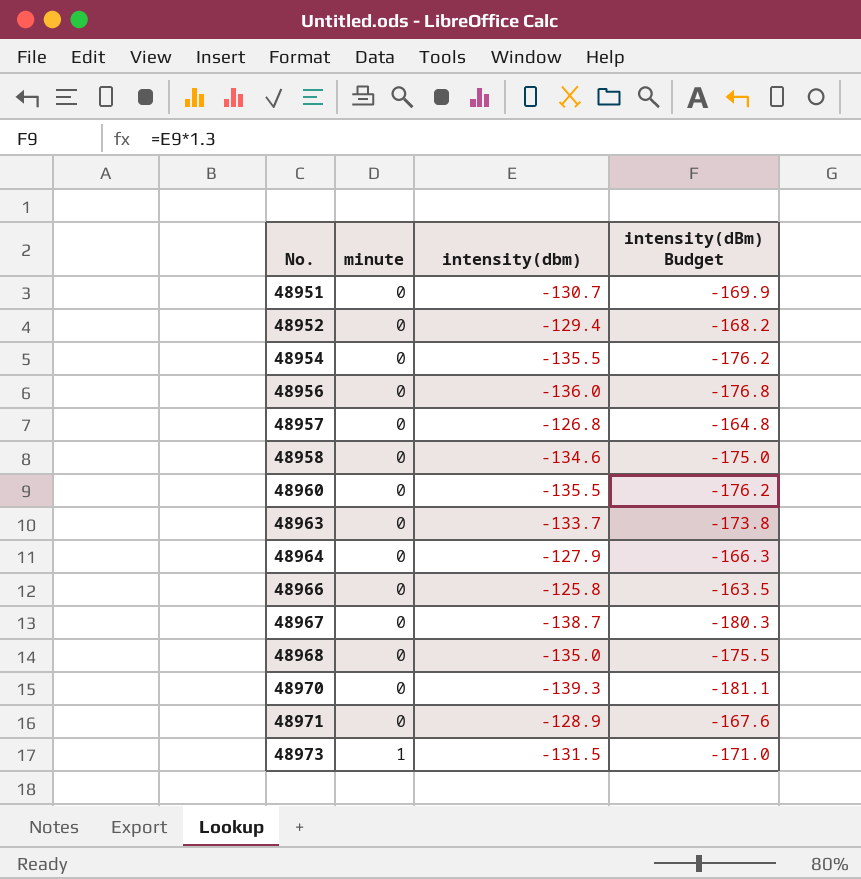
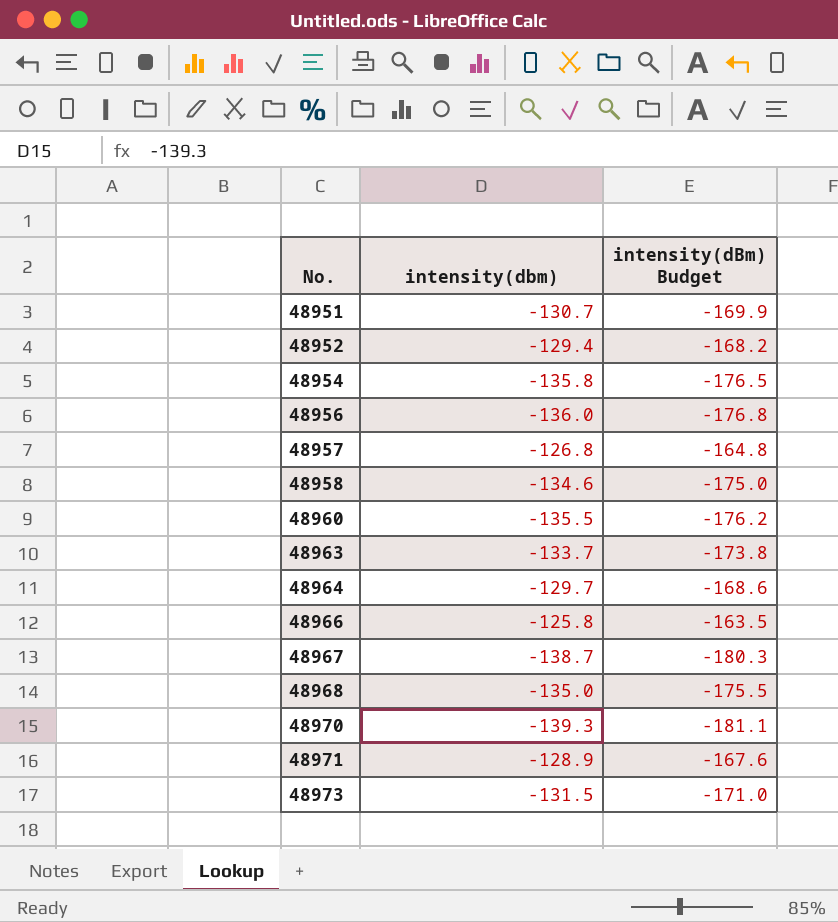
column minute | position: 2 -> none
48954 | intensity(dbm): -135.5 -> -135.8
48954 | intensity(dBm) Budget: -176.2 -> -176.5
48964 | intensity(dbm): -127.9 -> -129.7
48964 | intensity(dBm) Budget: -166.3 -> -168.6

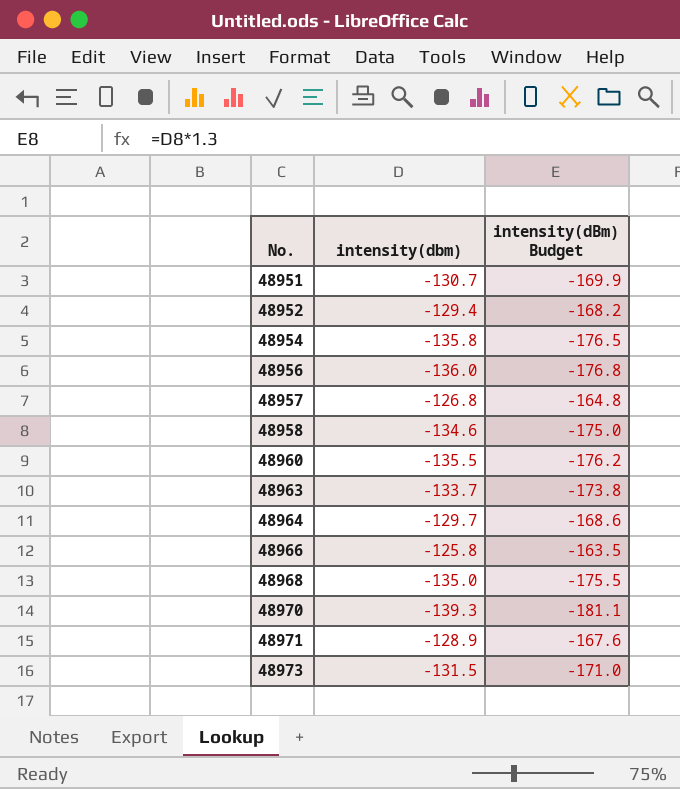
row 48967: -138.7 | -180.3 -> none

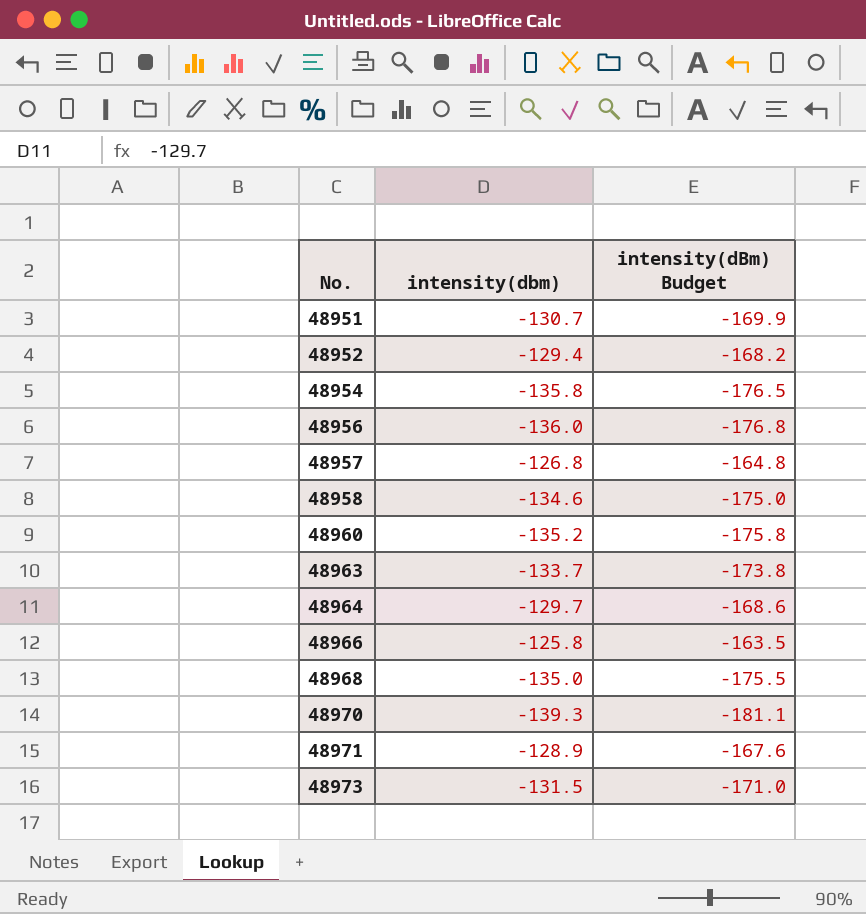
48960 | intensity(dbm): -135.5 -> -135.2
48960 | intensity(dBm) Budget: -176.2 -> -175.8

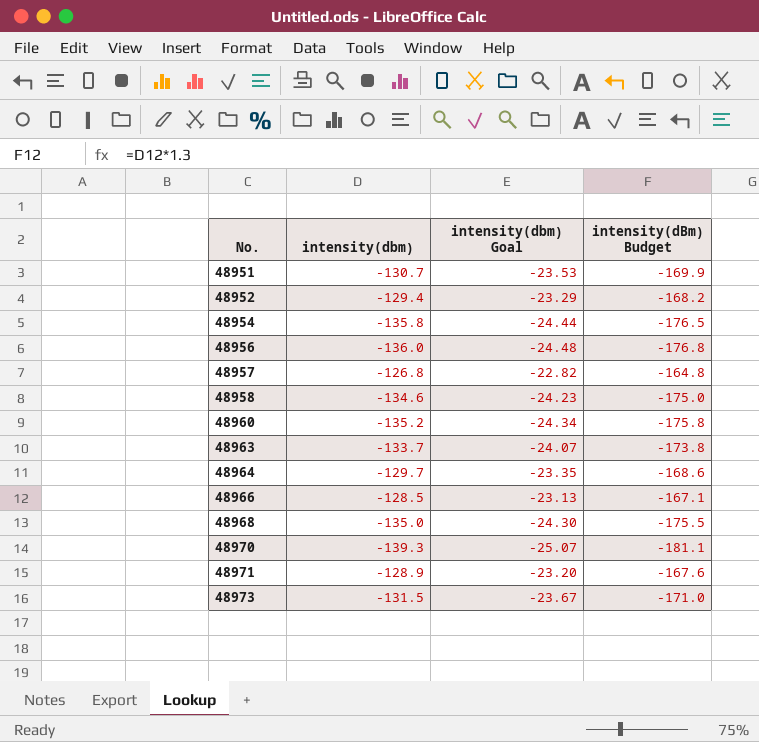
column intensity(dbm) Goal | formula: none -> [intensity(dbm)] * 0.18
48966 | intensity(dbm): -125.8 -> -128.5
48966 | intensity(dBm) Budget: -163.5 -> -167.1

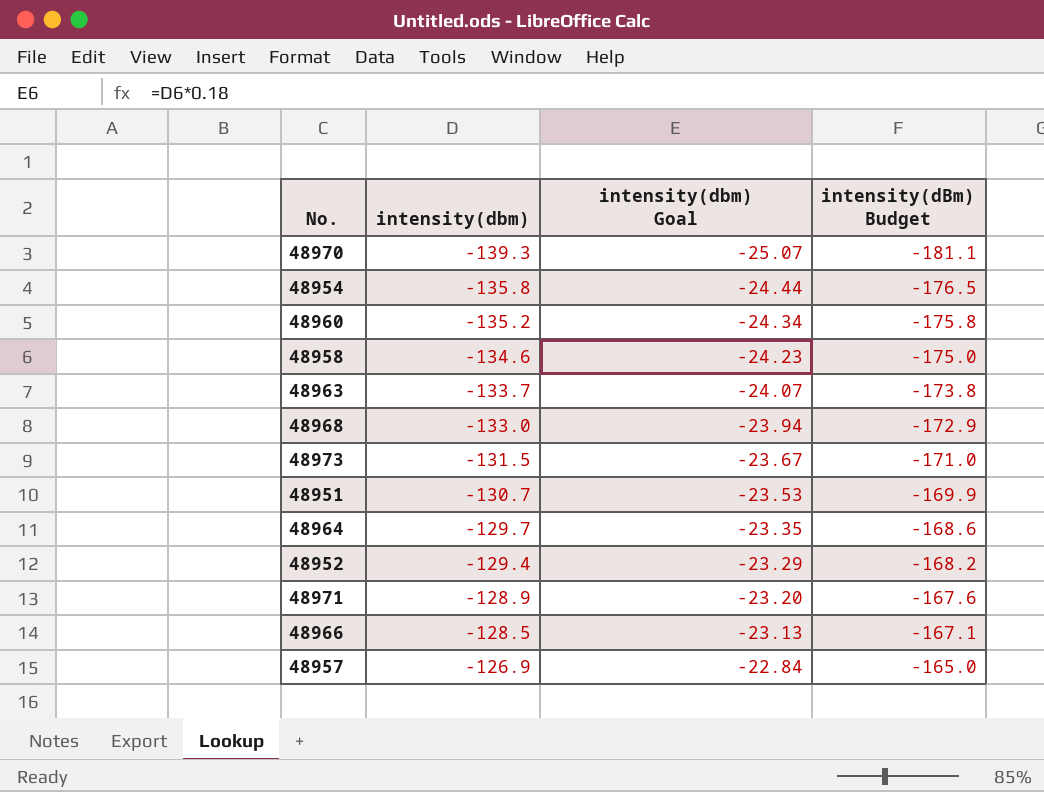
row order: No. ascending -> intensity(dbm) ascending
row 48956: -136.0 | -24.48 | -176.8 -> none
48968 | intensity(dbm): -135.0 -> -133.0
48968 | intensity(dbm) Goal: -24.30 -> -23.94
48968 | intensity(dBm) Budget: -175.5 -> -172.9
48957 | intensity(dbm): -126.8 -> -126.9
48957 | intensity(dbm) Goal: -22.82 -> -22.84
48957 | intensity(dBm) Budget: -164.8 -> -165.0

